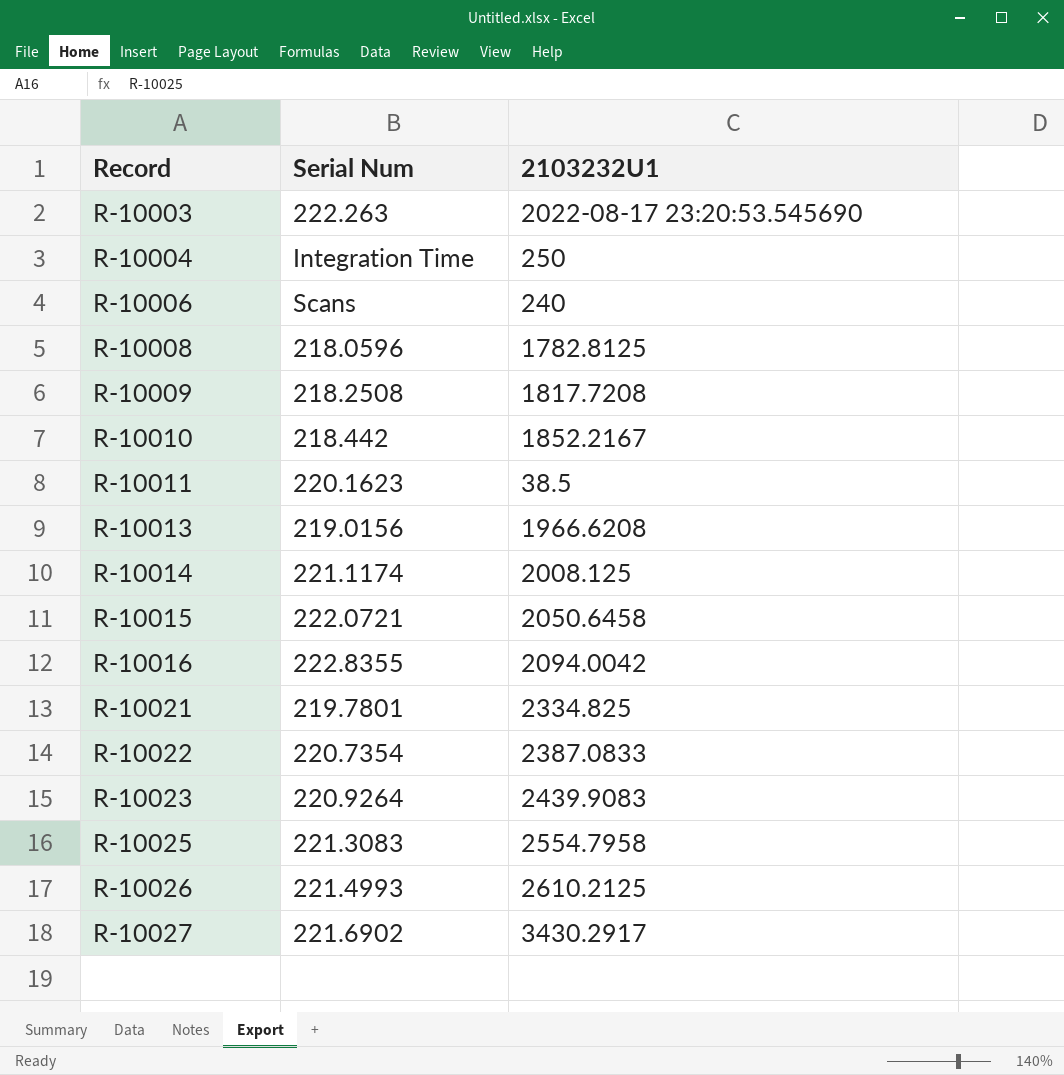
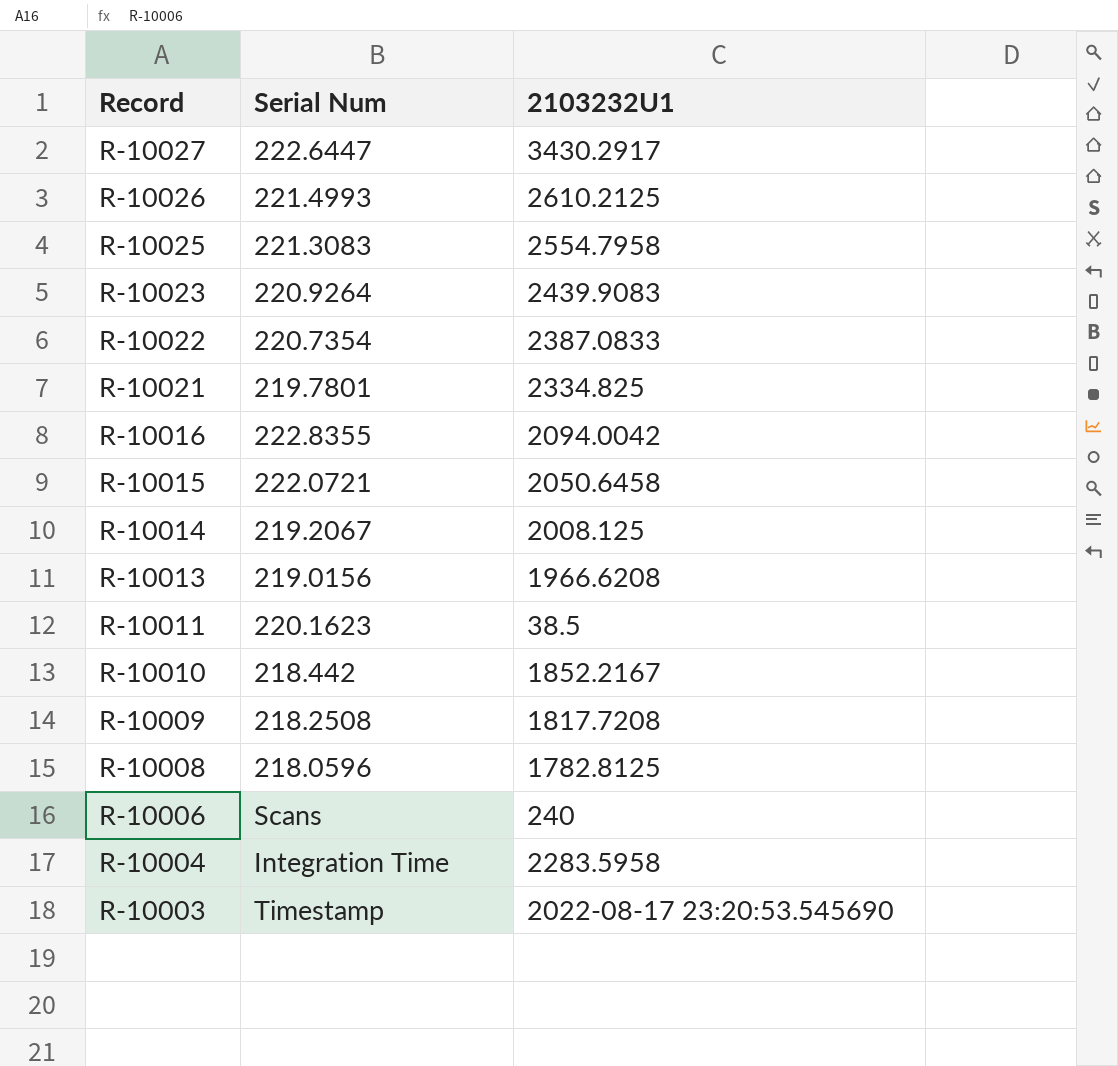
row order: Record ascending -> Record descending
R-10027 | Serial Num: 221.6902 -> 222.6447
R-10014 | Serial Num: 221.1174 -> 219.2067
R-10004 | 2103232U1: 250 -> 2283.5958
R-10003 | Serial Num: 222.263 -> Timestamp

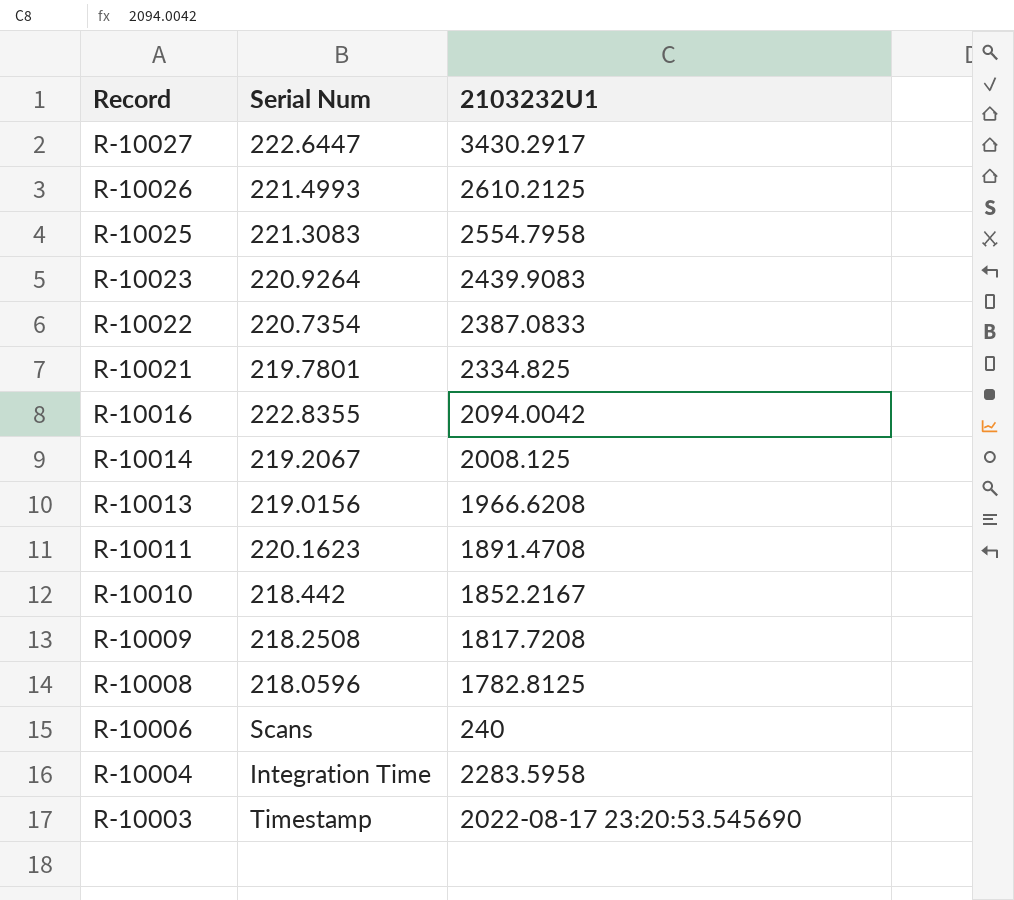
row R-10015: 222.0721 | 2050.6458 -> none
R-10011 | 2103232U1: 38.5 -> 1891.4708

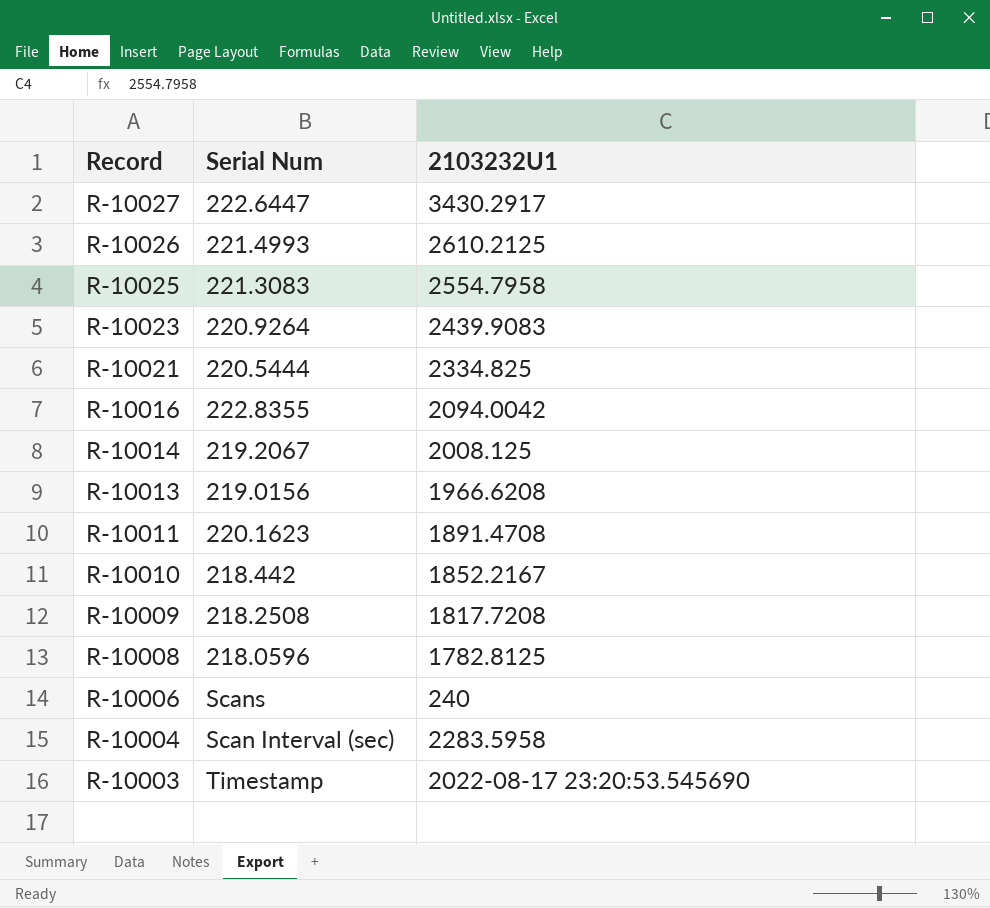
row R-10022: 220.7354 | 2387.0833 -> none
R-10021 | Serial Num: 219.7801 -> 220.5444
R-10004 | Serial Num: Integration Time -> Scan Interval (sec)

